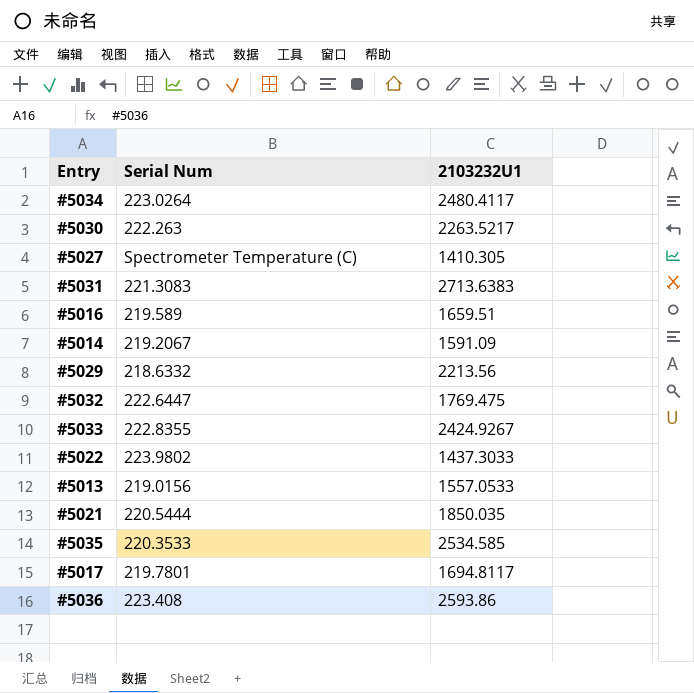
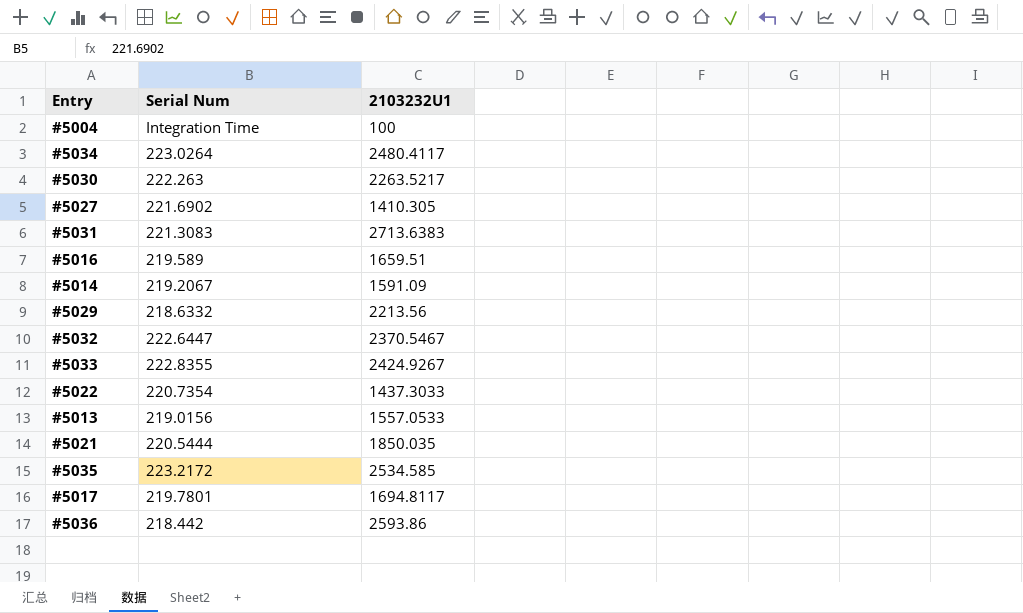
row #5004: none -> Integration Time | 100
#5027 | Serial Num: Spectrometer Temperature (C) -> 221.6902
#5032 | 2103232U1: 1769.475 -> 2370.5467
#5022 | Serial Num: 223.9802 -> 220.7354
#5035 | Serial Num: 220.3533 -> 223.2172
#5036 | Serial Num: 223.408 -> 218.442

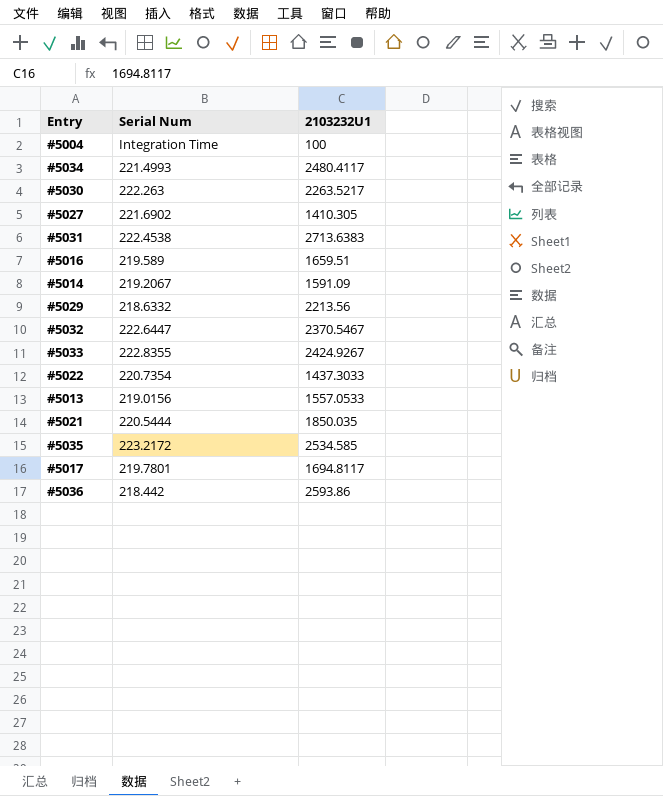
#5034 | Serial Num: 223.0264 -> 221.4993
#5031 | Serial Num: 221.3083 -> 222.4538

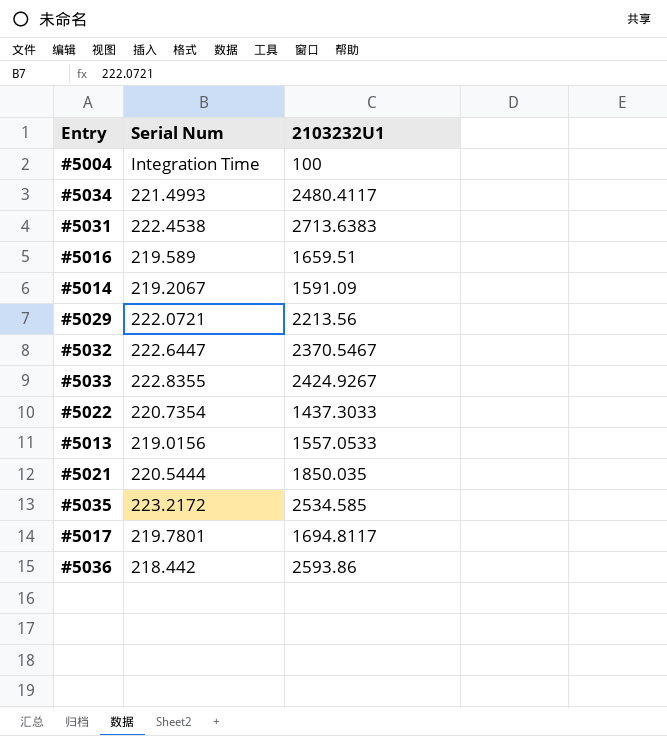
row #5030: 222.263 | 2263.5217 -> none
row #5027: 221.6902 | 1410.305 -> none
#5029 | Serial Num: 218.6332 -> 222.0721

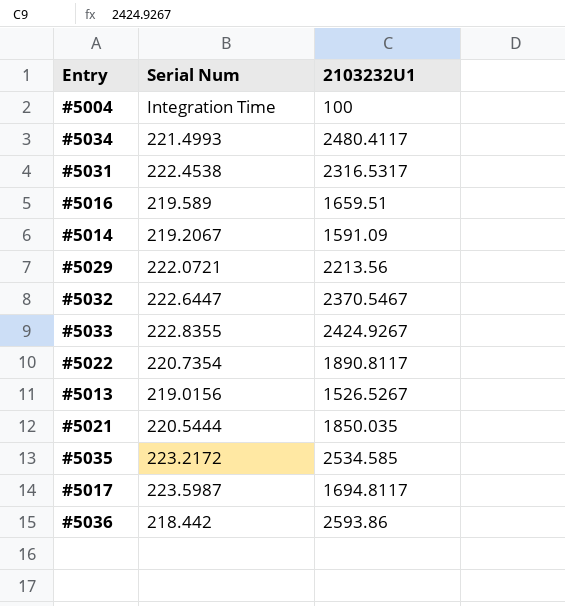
#5031 | 2103232U1: 2713.6383 -> 2316.5317
#5022 | 2103232U1: 1437.3033 -> 1890.8117
#5013 | 2103232U1: 1557.0533 -> 1526.5267
#5017 | Serial Num: 219.7801 -> 223.5987

